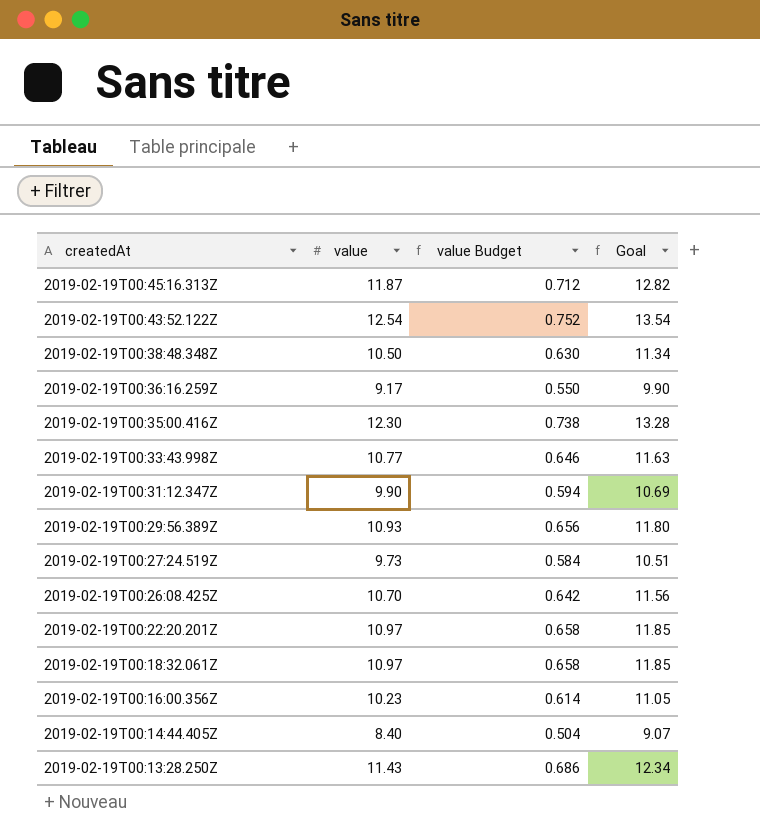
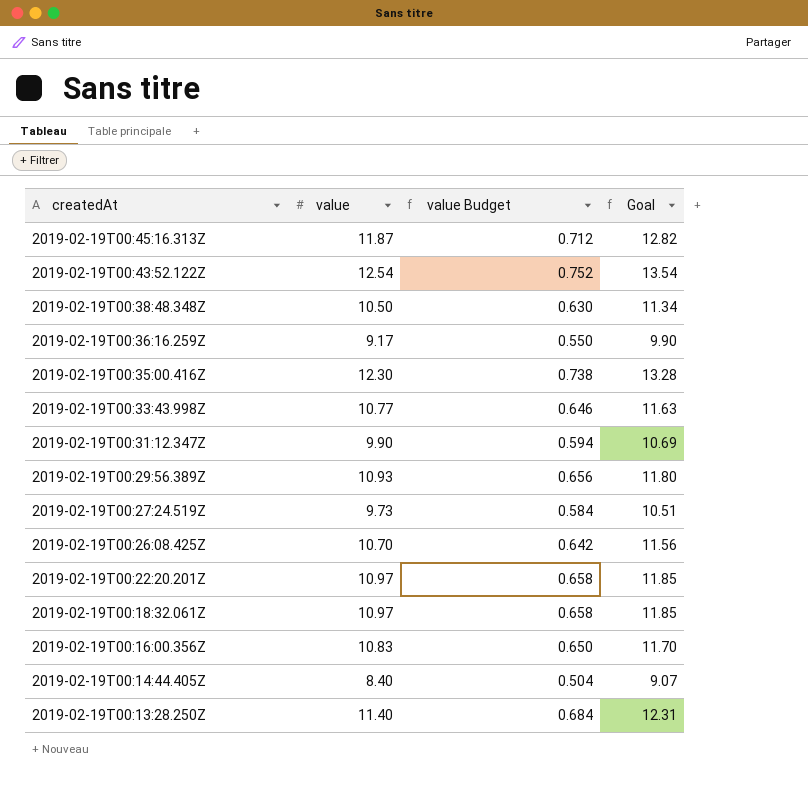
2019-02-19T00:16:00.356Z | value: 10.23 -> 10.83
2019-02-19T00:16:00.356Z | value Budget: 0.614 -> 0.650
2019-02-19T00:16:00.356Z | Goal: 11.05 -> 11.70
2019-02-19T00:13:28.250Z | value: 11.43 -> 11.40
2019-02-19T00:13:28.250Z | value Budget: 0.686 -> 0.684
2019-02-19T00:13:28.250Z | Goal: 12.34 -> 12.31

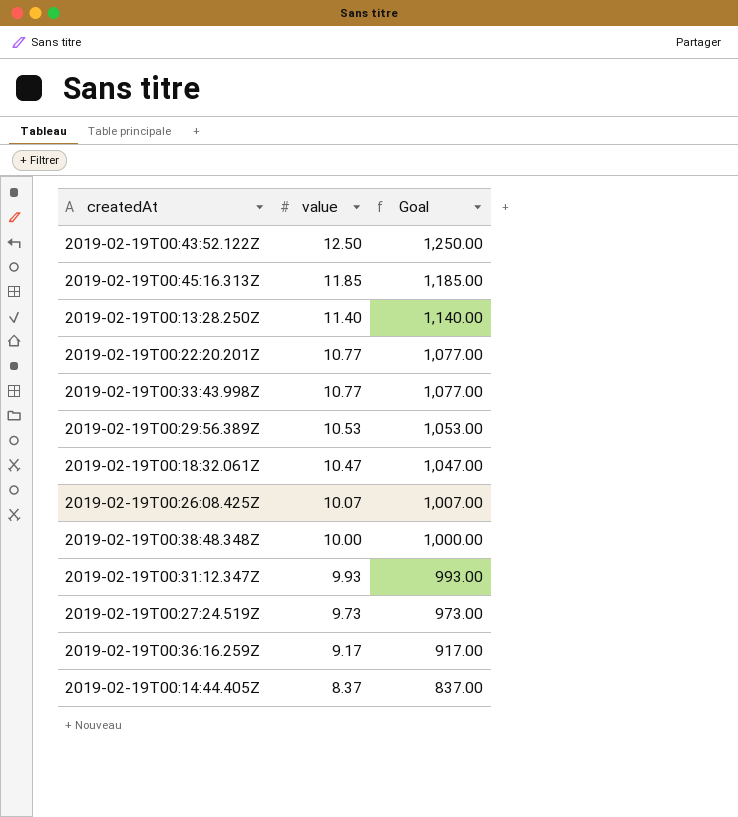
row order: createdAt descending -> value descending
column value Budget | formula: [value] * 0.06 -> none
column Goal | formula: [value] * 1.08 -> [value] * 100
row 2019-02-19T00:35:00.416Z: 12.30 | 0.738 | 13.28 -> none
row 2019-02-19T00:16:00.356Z: 10.83 | 0.650 | 11.70 -> none
2019-02-19T00:43:52.122Z | value: 12.54 -> 12.50
2019-02-19T00:45:16.313Z | value: 11.87 -> 11.85
2019-02-19T00:22:20.201Z | value: 10.97 -> 10.77
2019-02-19T00:29:56.389Z | value: 10.93 -> 10.53
2019-02-19T00:18:32.061Z | value: 10.97 -> 10.47
2019-02-19T00:26:08.425Z | value: 10.70 -> 10.07
2019-02-19T00:38:48.348Z | value: 10.50 -> 10.00
2019-02-19T00:31:12.347Z | value: 9.90 -> 9.93
2019-02-19T00:14:44.405Z | value: 8.40 -> 8.37

